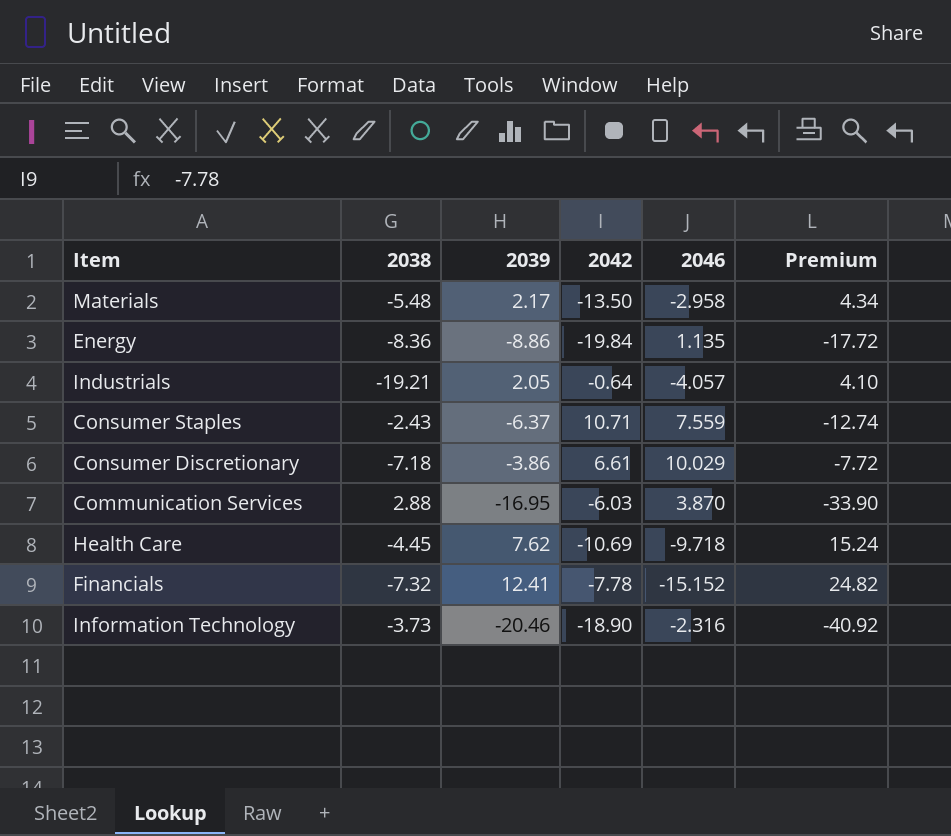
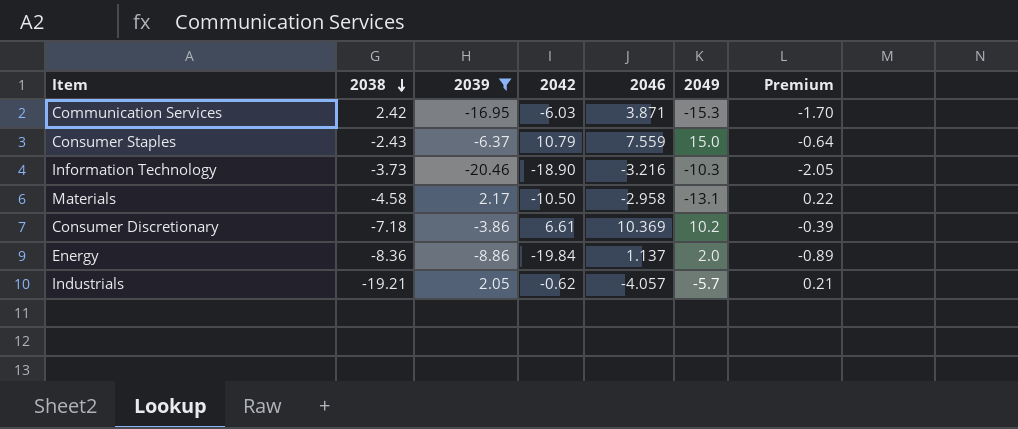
filter: none -> 2039 <= 2.17
row order: none -> 2038 descending
column 2049 | position: none -> 6
column Premium | formula: [2039] * 2 -> [2039] * 0.1
Communication Services | 2038: 2.88 -> 2.42
Communication Services | 2046: 3.870 -> 3.871
Consumer Staples | 2042: 10.71 -> 10.79
Information Technology | 2046: -2.316 -> -3.216
Materials | 2038: -5.48 -> -4.58
Materials | 2042: -13.50 -> -10.50
Consumer Discretionary | 2046: 10.029 -> 10.369
Energy | 2046: 1.135 -> 1.137
Industrials | 2042: -0.64 -> -0.62

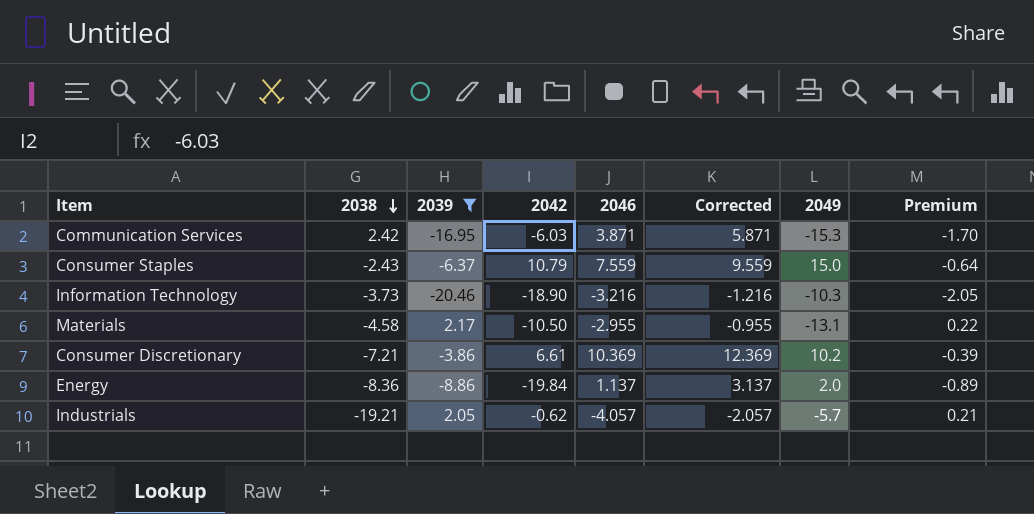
column Corrected | formula: none -> [2046] + 2
Materials | 2046: -2.958 -> -2.955
Consumer Discretionary | 2038: -7.18 -> -7.21

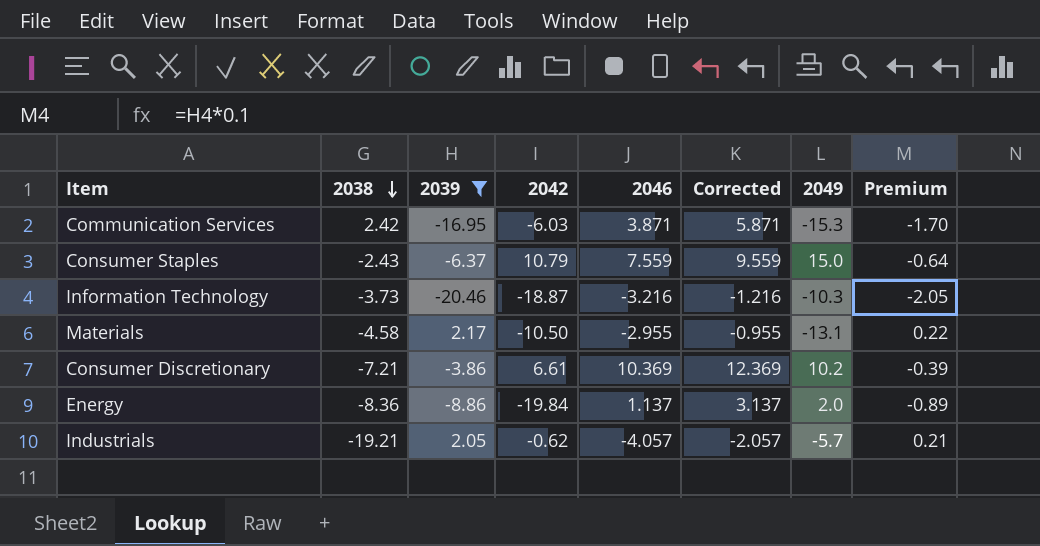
Information Technology | 2042: -18.90 -> -18.87

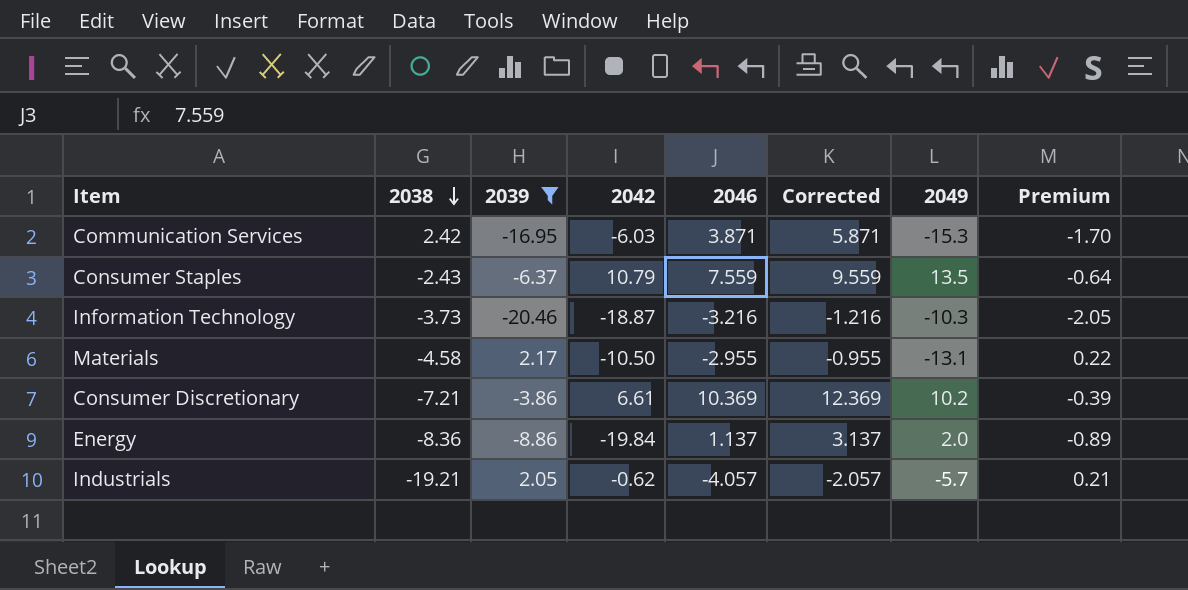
Consumer Staples | 2049: 15.0 -> 13.5

